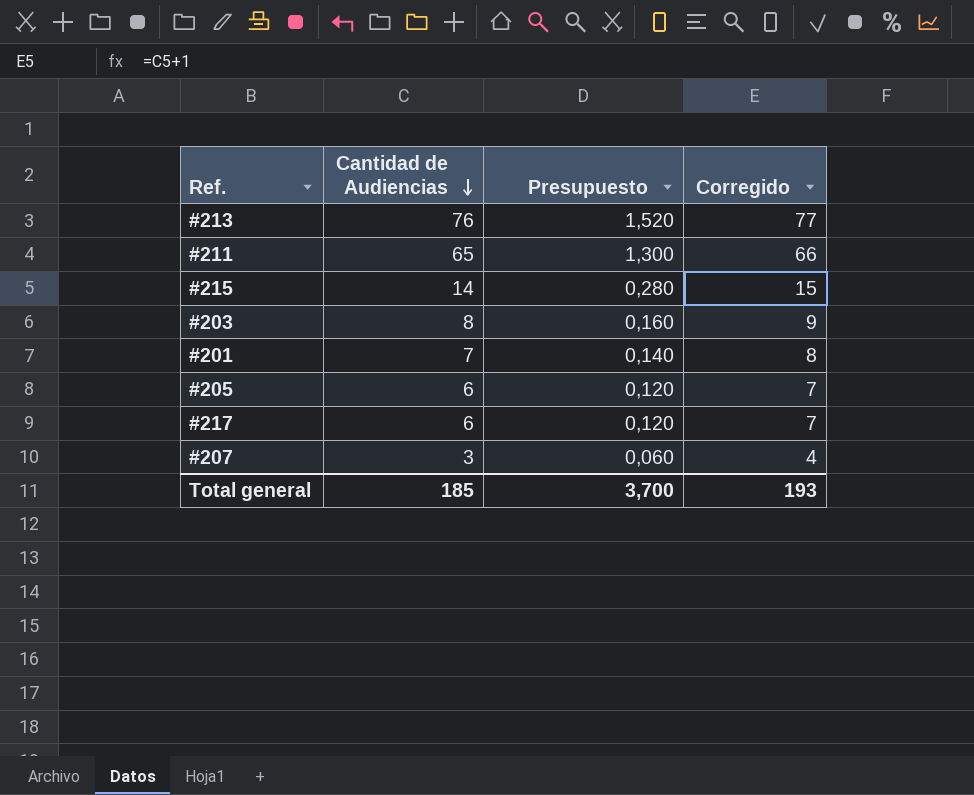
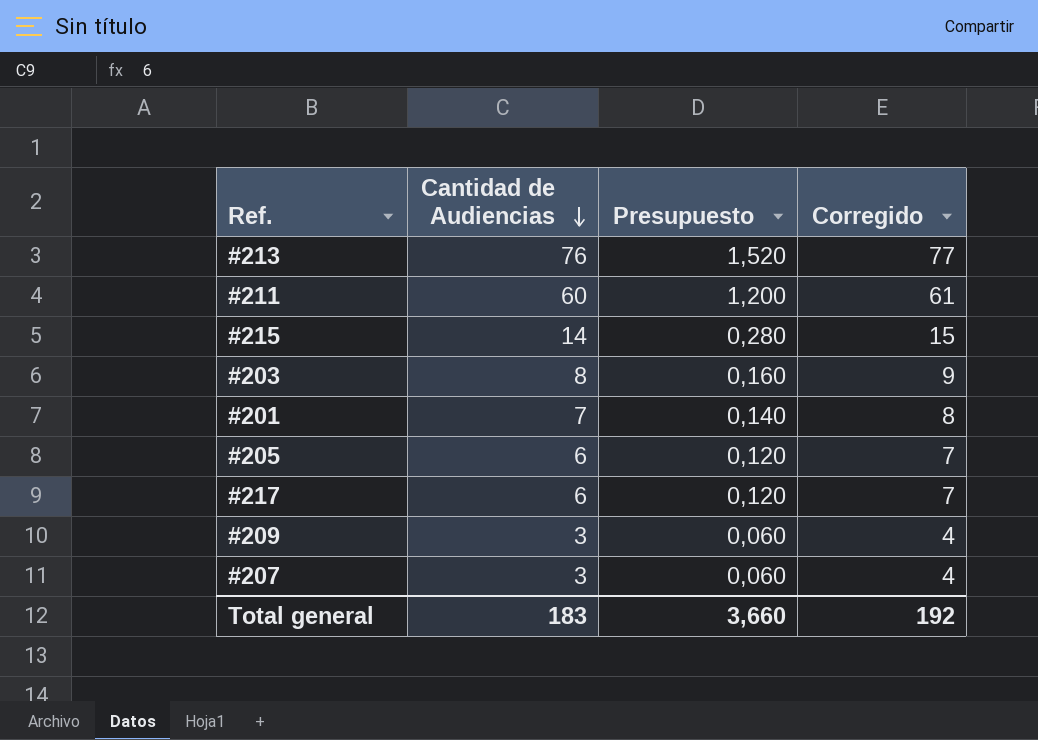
#211 | Cantidad de Audiencias: 65 -> 60
#211 | Presupuesto: 1,300 -> 1,200
#211 | Corregido: 66 -> 61
row #209: none -> 3 | 0,060 | 4
Total general | Cantidad de Audiencias: 185 -> 183
Total general | Presupuesto: 3,700 -> 3,660
Total general | Corregido: 193 -> 192

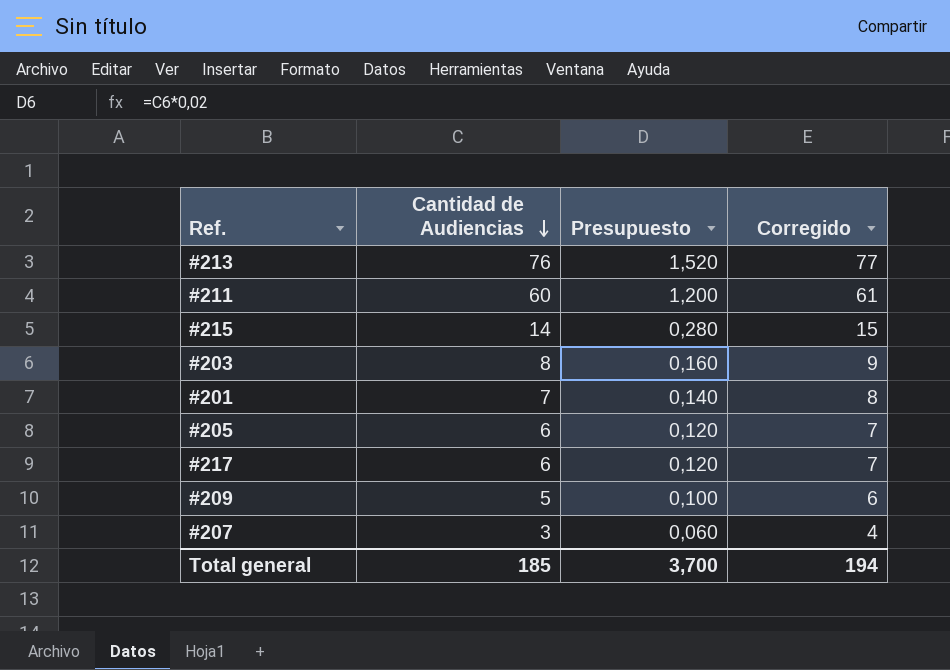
#209 | Cantidad de Audiencias: 3 -> 5
#209 | Presupuesto: 0,060 -> 0,100
#209 | Corregido: 4 -> 6
Total general | Cantidad de Audiencias: 183 -> 185
Total general | Presupuesto: 3,660 -> 3,700
Total general | Corregido: 192 -> 194

